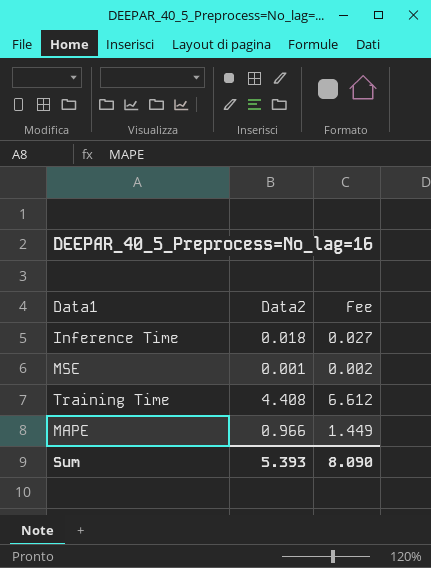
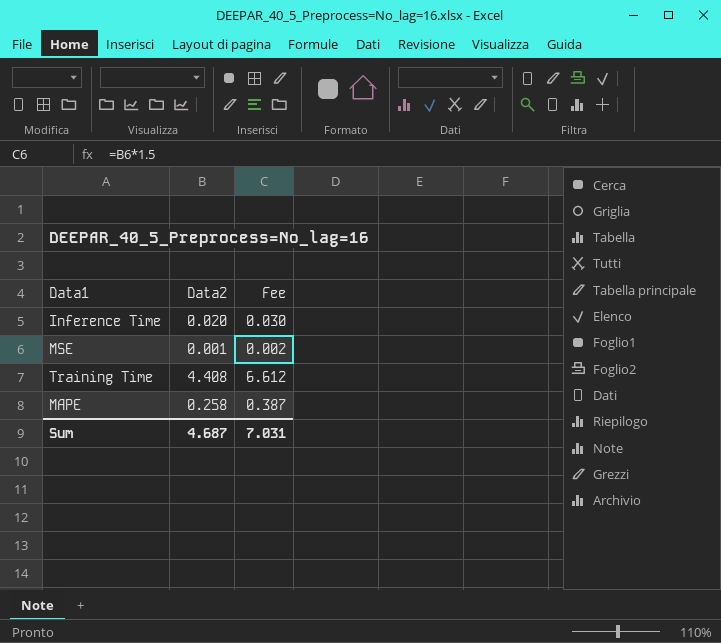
Inference Time | Data2: 0.018 -> 0.020
Inference Time | Fee: 0.027 -> 0.030
MAPE | Data2: 0.966 -> 0.258
MAPE | Fee: 1.449 -> 0.387
Sum | Data2: 5.393 -> 4.687
Sum | Fee: 8.090 -> 7.031

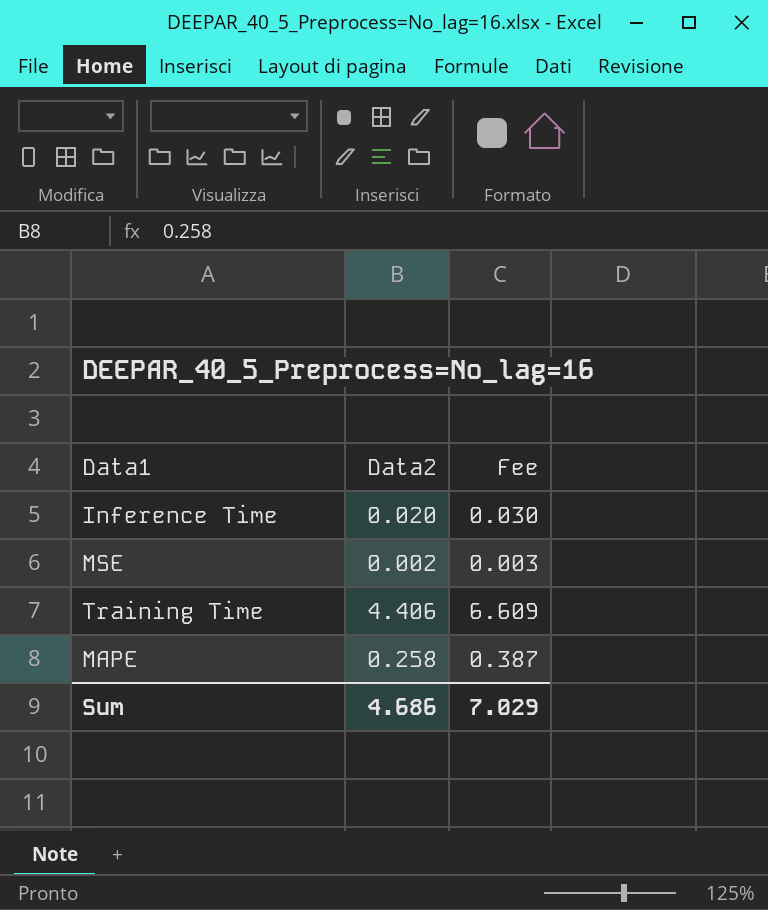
MSE | Data2: 0.001 -> 0.002
MSE | Fee: 0.002 -> 0.003
Training Time | Data2: 4.408 -> 4.406
Training Time | Fee: 6.612 -> 6.609
Sum | Data2: 4.687 -> 4.686
Sum | Fee: 7.031 -> 7.029

